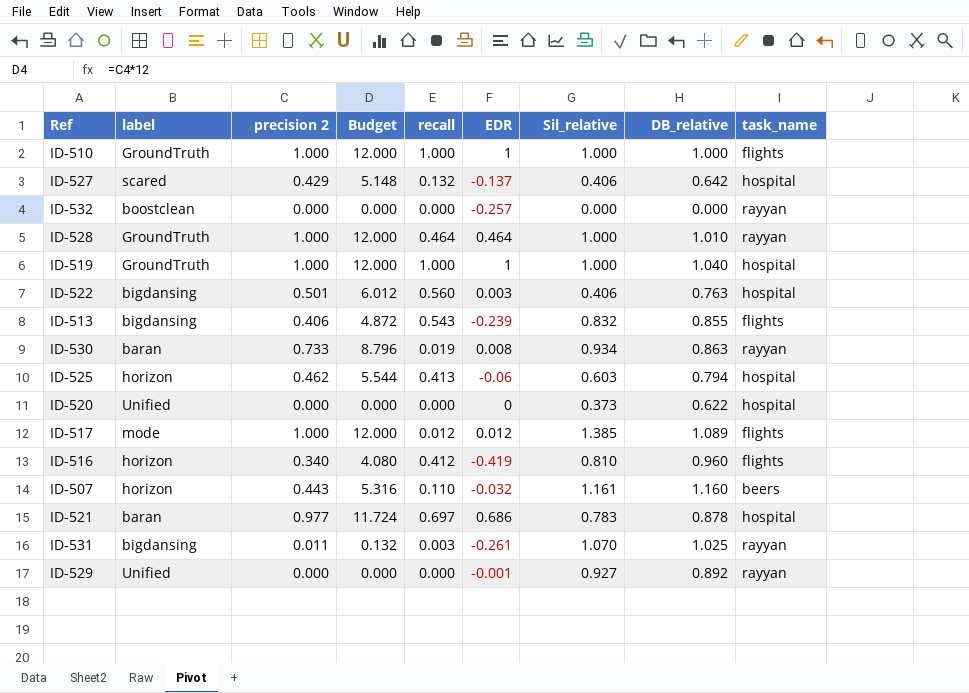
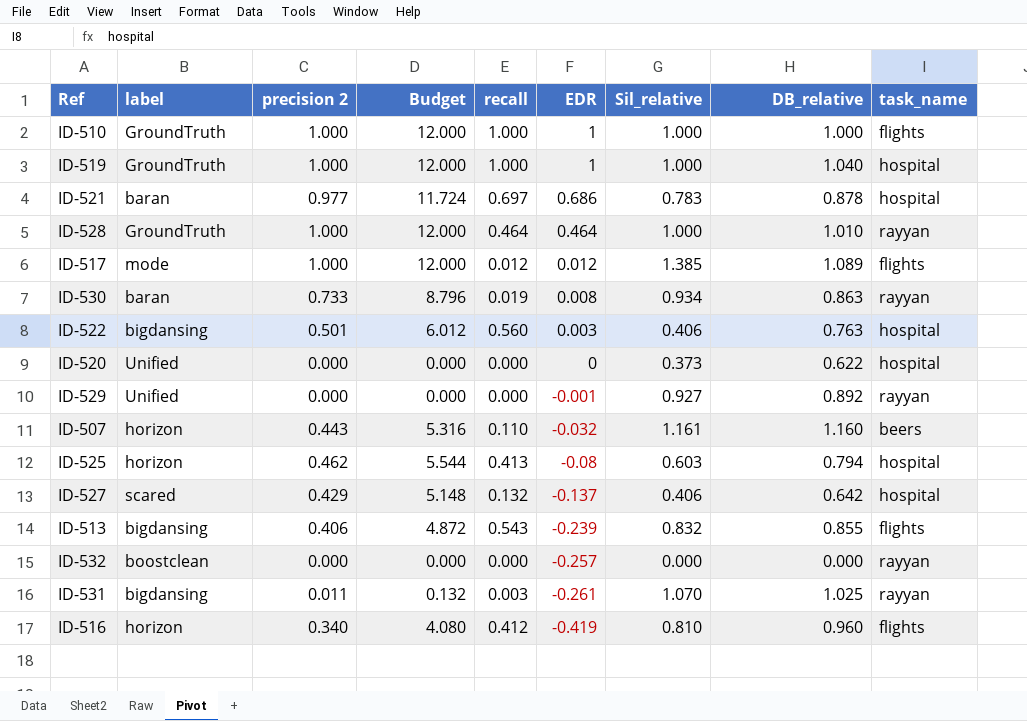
row order: none -> EDR descending
ID-525 | EDR: -0.06 -> -0.08

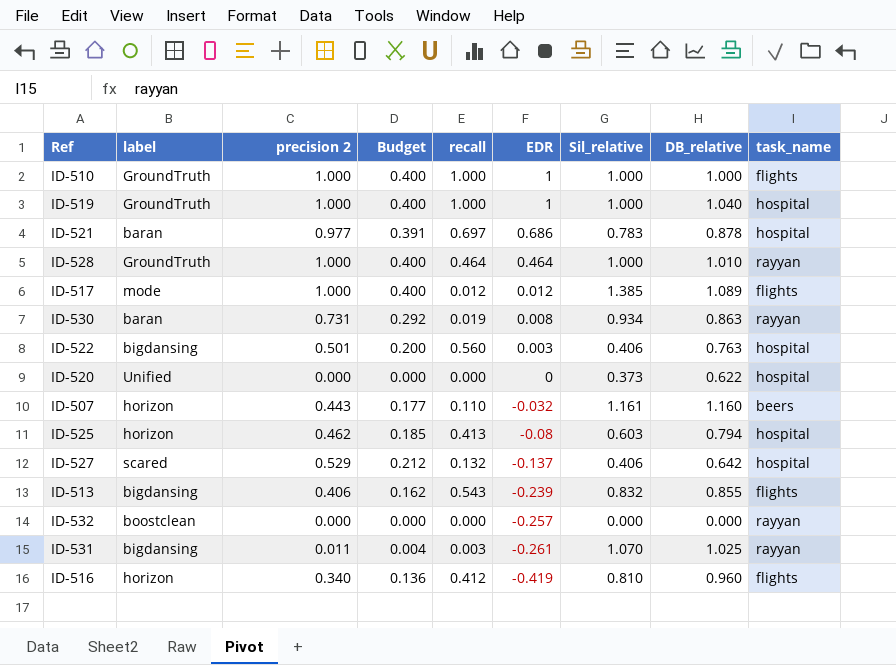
column Budget | formula: [precision 2] * 12 -> [precision 2] * 0.4
row ID-529: Unified | 0.000 | 0.000 | 0.000 | -0.001 | 0.927 | 0.892 | rayyan -> none
ID-530 | precision 2: 0.733 -> 0.731
ID-527 | precision 2: 0.429 -> 0.529

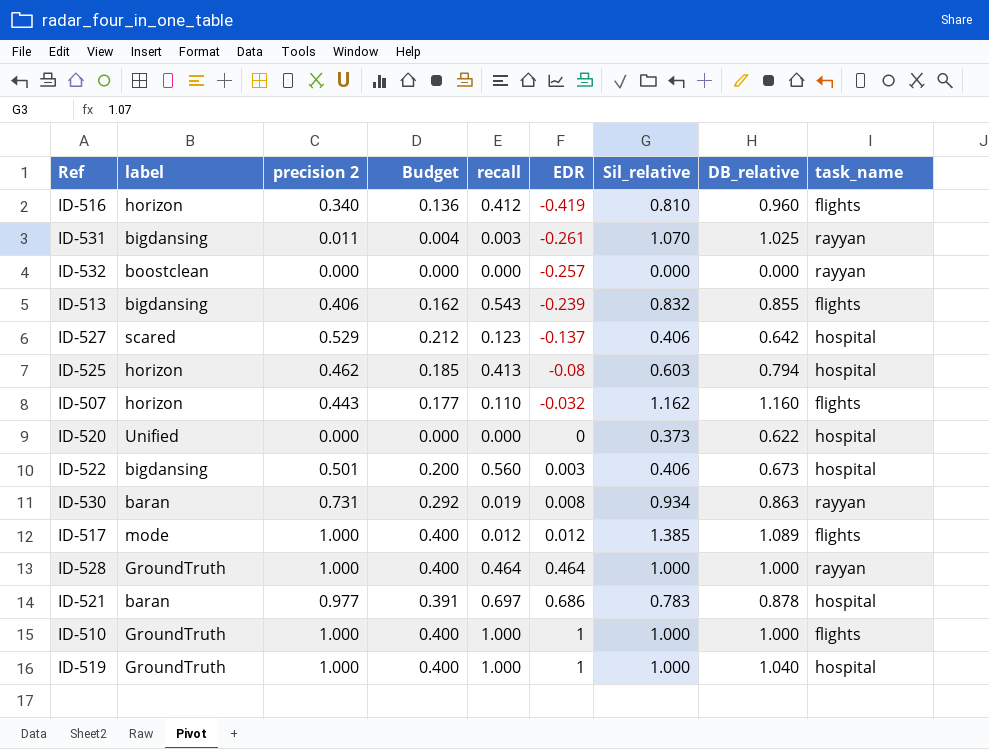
row order: EDR descending -> EDR ascending
ID-527 | recall: 0.132 -> 0.123
ID-507 | Sil_relative: 1.161 -> 1.162
ID-507 | task_name: beers -> flights
ID-522 | DB_relative: 0.763 -> 0.673
ID-528 | DB_relative: 1.010 -> 1.000

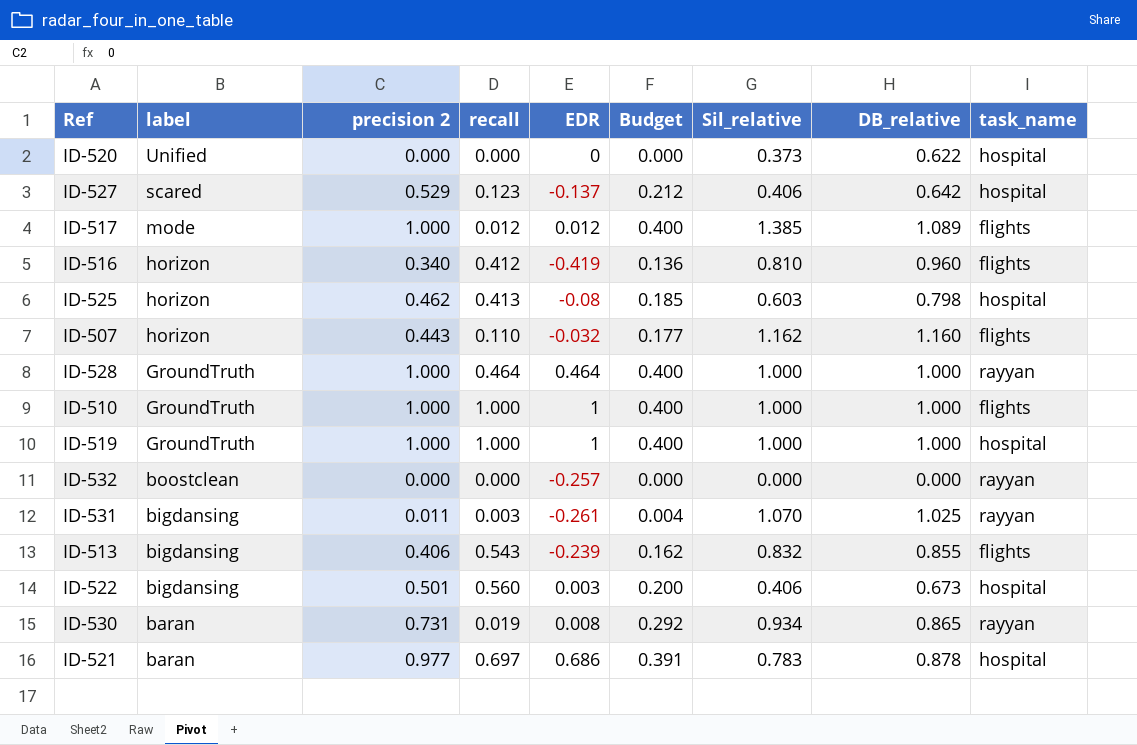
row order: EDR ascending -> label descending
column Budget | position: 4 -> 6
ID-525 | DB_relative: 0.794 -> 0.798
ID-519 | DB_relative: 1.040 -> 1.000
ID-530 | DB_relative: 0.863 -> 0.865

